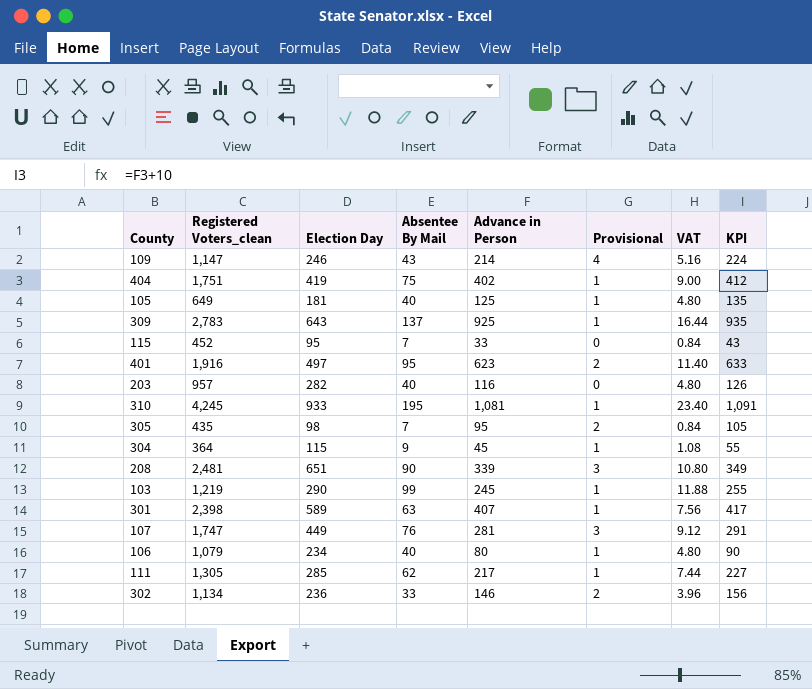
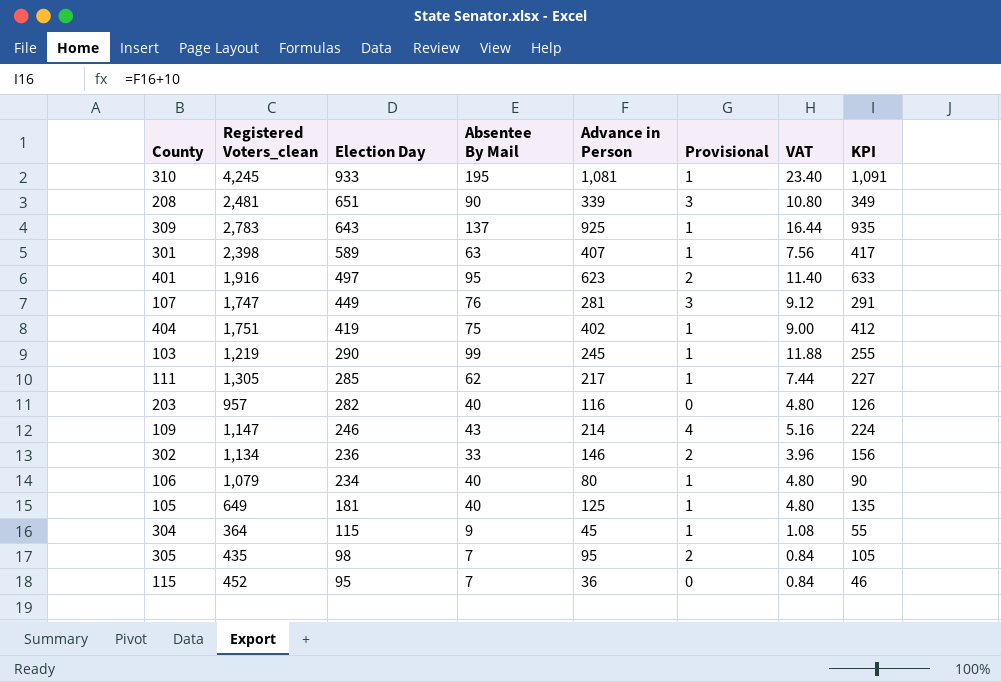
row order: none -> Election Day descending
115 | Advance in Person: 33 -> 36
115 | KPI: 43 -> 46

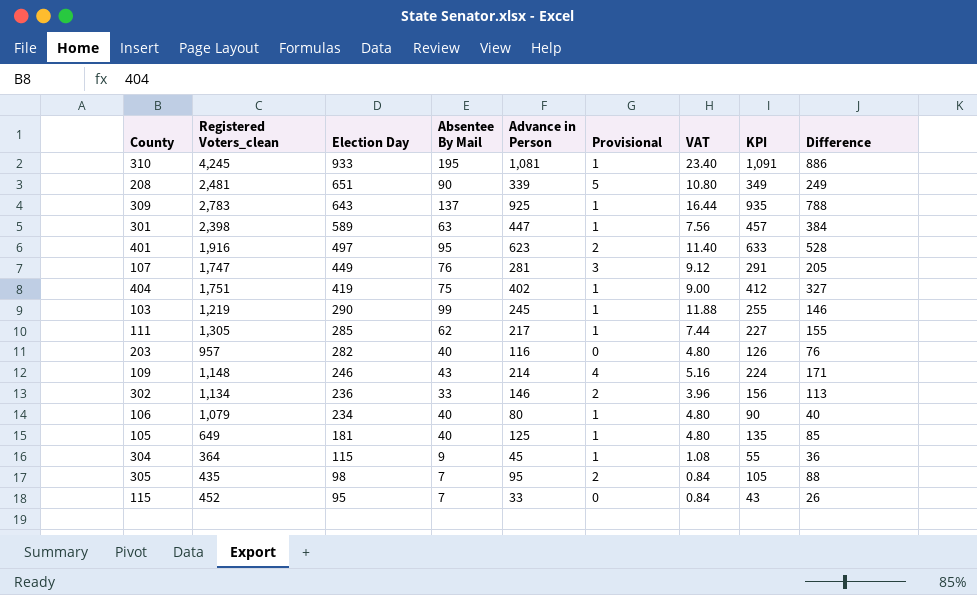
column Difference | formula: none -> [Advance in Person] - [Absentee By Mail]
208 | Provisional: 3 -> 5
301 | Advance in Person: 407 -> 447
301 | KPI: 417 -> 457
109 | Registered Voters_clean: 1,147 -> 1,148
115 | Advance in Person: 36 -> 33
115 | KPI: 46 -> 43

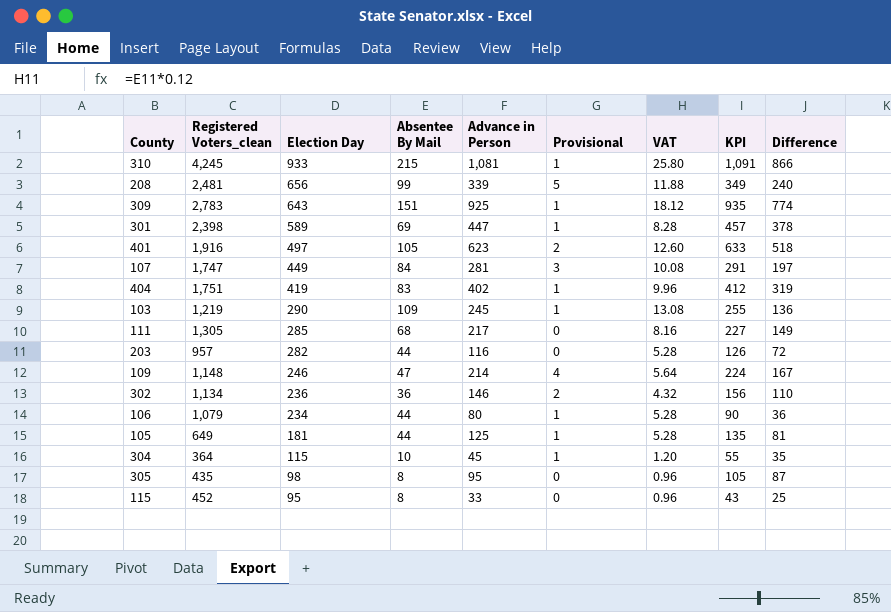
310 | Absentee By Mail: 195 -> 215
310 | VAT: 23.40 -> 25.80
310 | Difference: 886 -> 866
208 | Election Day: 651 -> 656
208 | Absentee By Mail: 90 -> 99
208 | VAT: 10.80 -> 11.88
208 | Difference: 249 -> 240
309 | Absentee By Mail: 137 -> 151
309 | VAT: 16.44 -> 18.12
309 | Difference: 788 -> 774
301 | Absentee By Mail: 63 -> 69
301 | VAT: 7.56 -> 8.28
301 | Difference: 384 -> 378
401 | Absentee By Mail: 95 -> 105
401 | VAT: 11.40 -> 12.60
401 | Difference: 528 -> 518
107 | Absentee By Mail: 76 -> 84
107 | VAT: 9.12 -> 10.08
107 | Difference: 205 -> 197
404 | Absentee By Mail: 75 -> 83
404 | VAT: 9.00 -> 9.96
404 | Difference: 327 -> 319
103 | Absentee By Mail: 99 -> 109
103 | VAT: 11.88 -> 13.08
103 | Difference: 146 -> 136
111 | Absentee By Mail: 62 -> 68
111 | Provisional: 1 -> 0
111 | VAT: 7.44 -> 8.16
111 | Difference: 155 -> 149
203 | Absentee By Mail: 40 -> 44
203 | VAT: 4.80 -> 5.28
203 | Difference: 76 -> 72
109 | Absentee By Mail: 43 -> 47
109 | VAT: 5.16 -> 5.64
109 | Difference: 171 -> 167
302 | Absentee By Mail: 33 -> 36
302 | VAT: 3.96 -> 4.32
302 | Difference: 113 -> 110
106 | Absentee By Mail: 40 -> 44
106 | VAT: 4.80 -> 5.28
106 | Difference: 40 -> 36
105 | Absentee By Mail: 40 -> 44
105 | VAT: 4.80 -> 5.28
105 | Difference: 85 -> 81
304 | Absentee By Mail: 9 -> 10
304 | VAT: 1.08 -> 1.20
304 | Difference: 36 -> 35
305 | Absentee By Mail: 7 -> 8
305 | Provisional: 2 -> 0
305 | VAT: 0.84 -> 0.96
305 | Difference: 88 -> 87
115 | Absentee By Mail: 7 -> 8
115 | VAT: 0.84 -> 0.96
115 | Difference: 26 -> 25

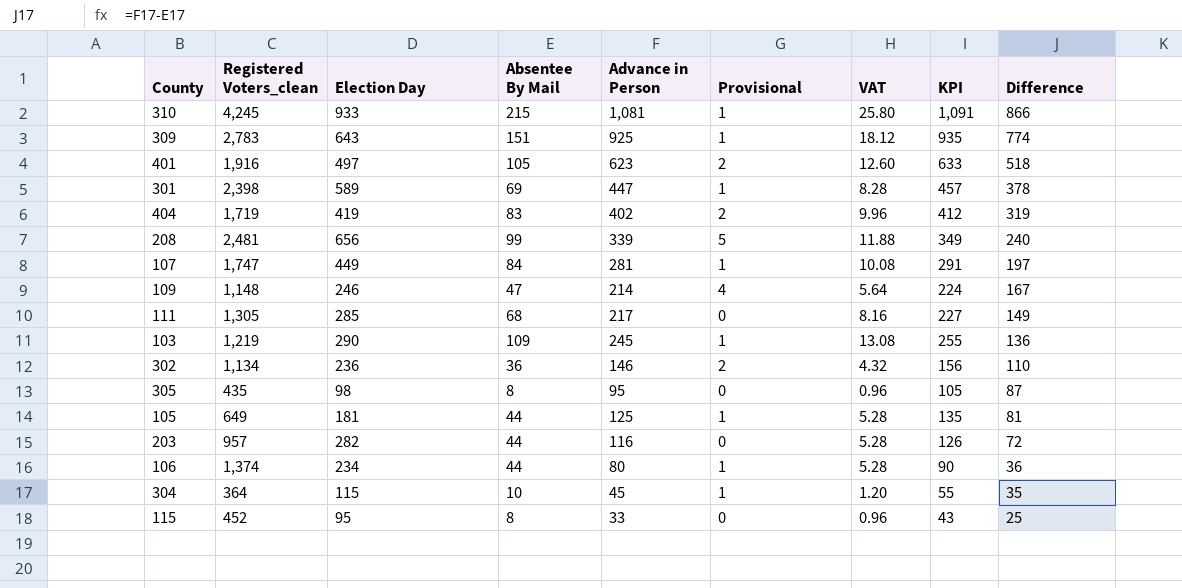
row order: Election Day descending -> Difference descending
404 | Registered Voters_clean: 1,751 -> 1,719
404 | Provisional: 1 -> 2
107 | Provisional: 3 -> 1
106 | Registered Voters_clean: 1,079 -> 1,374

